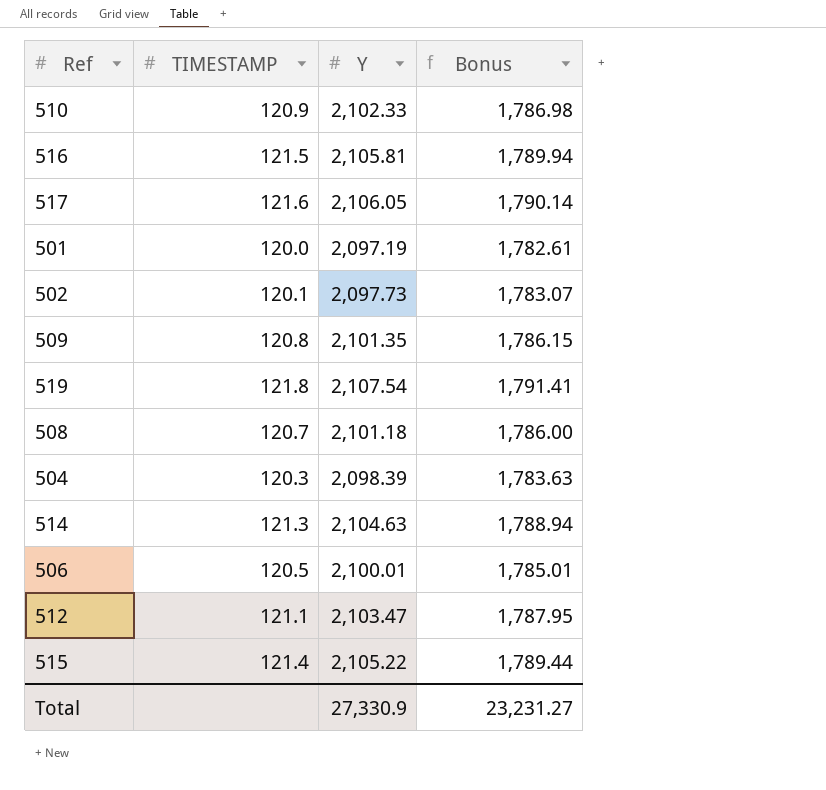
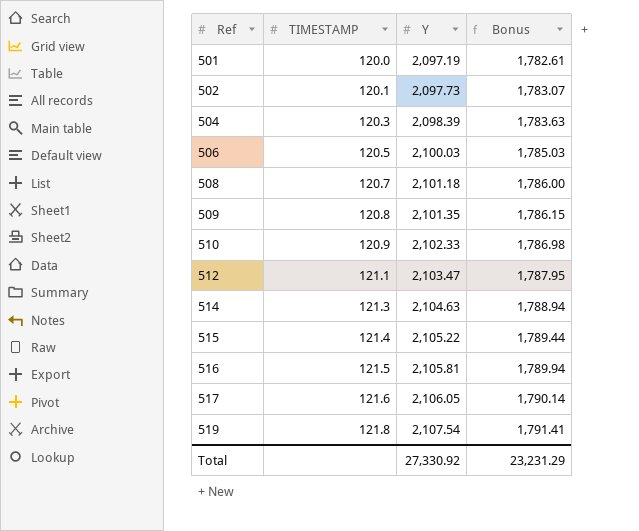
row order: none -> Ref ascending
506 | Y: 2,100.01 -> 2,100.03
506 | Bonus: 1,785.01 -> 1,785.03
Total | Y: 27,330.9 -> 27,330.92
Total | Bonus: 23,231.27 -> 23,231.29

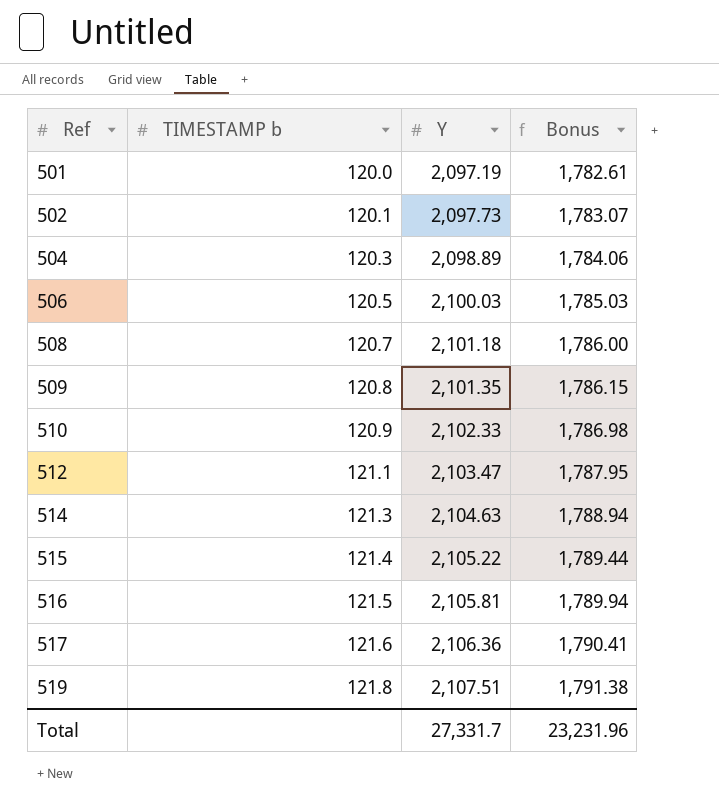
column name: TIMESTAMP -> TIMESTAMP b
504 | Y: 2,098.39 -> 2,098.89
504 | Bonus: 1,783.63 -> 1,784.06
517 | Y: 2,106.05 -> 2,106.36
517 | Bonus: 1,790.14 -> 1,790.41
519 | Y: 2,107.54 -> 2,107.51
519 | Bonus: 1,791.41 -> 1,791.38
Total | Y: 27,330.92 -> 27,331.7
Total | Bonus: 23,231.29 -> 23,231.96

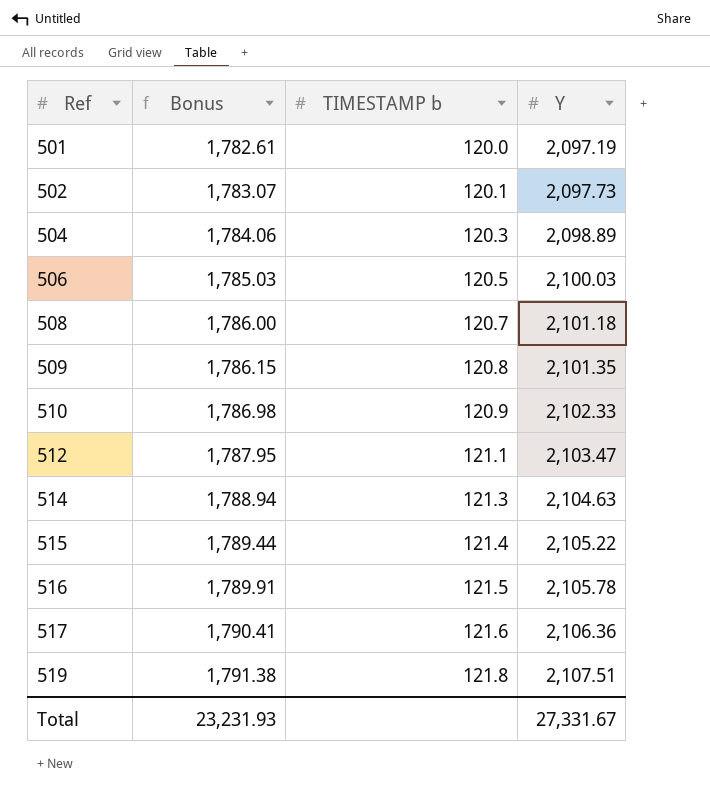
column Bonus | position: 4 -> 2
516 | Bonus: 1,789.94 -> 1,789.91
516 | Y: 2,105.81 -> 2,105.78
Total | Bonus: 23,231.96 -> 23,231.93
Total | Y: 27,331.7 -> 27,331.67

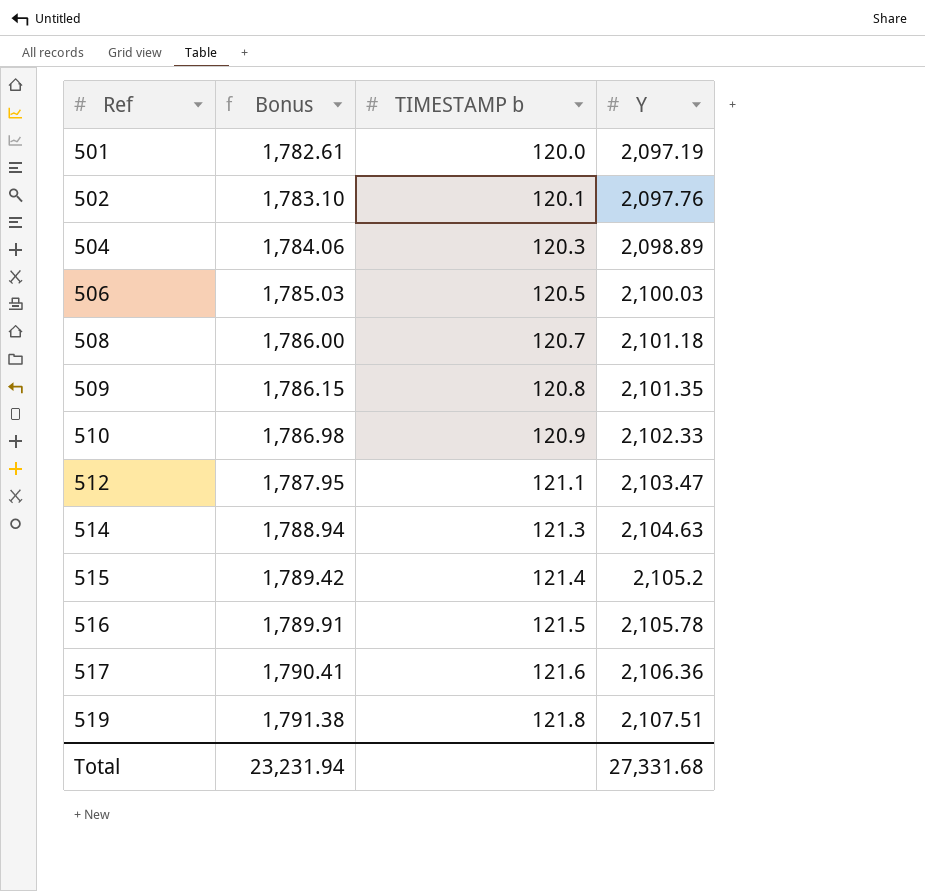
502 | Bonus: 1,783.07 -> 1,783.10
502 | Y: 2,097.73 -> 2,097.76
515 | Bonus: 1,789.44 -> 1,789.42
515 | Y: 2,105.22 -> 2,105.2
Total | Bonus: 23,231.93 -> 23,231.94
Total | Y: 27,331.67 -> 27,331.68

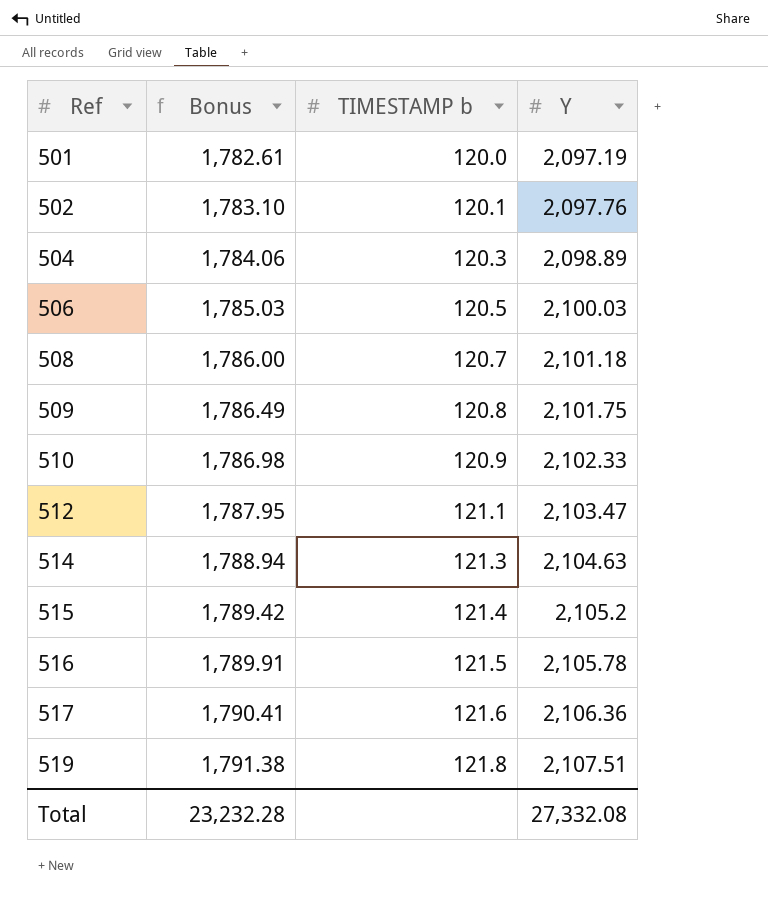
509 | Bonus: 1,786.15 -> 1,786.49
509 | Y: 2,101.35 -> 2,101.75
Total | Bonus: 23,231.94 -> 23,232.28
Total | Y: 27,331.68 -> 27,332.08

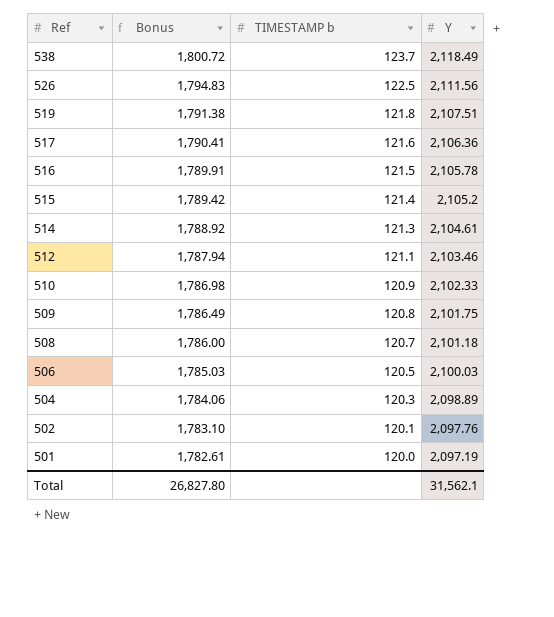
row order: Ref ascending -> Ref descending
row 538: none -> 1,800.72 | 123.7 | 2,118.49
row 526: none -> 1,794.83 | 122.5 | 2,111.56
514 | Bonus: 1,788.94 -> 1,788.92
514 | Y: 2,104.63 -> 2,104.61
512 | Bonus: 1,787.95 -> 1,787.94
512 | Y: 2,103.47 -> 2,103.46
Total | Bonus: 23,232.28 -> 26,827.80
Total | Y: 27,332.08 -> 31,562.1

